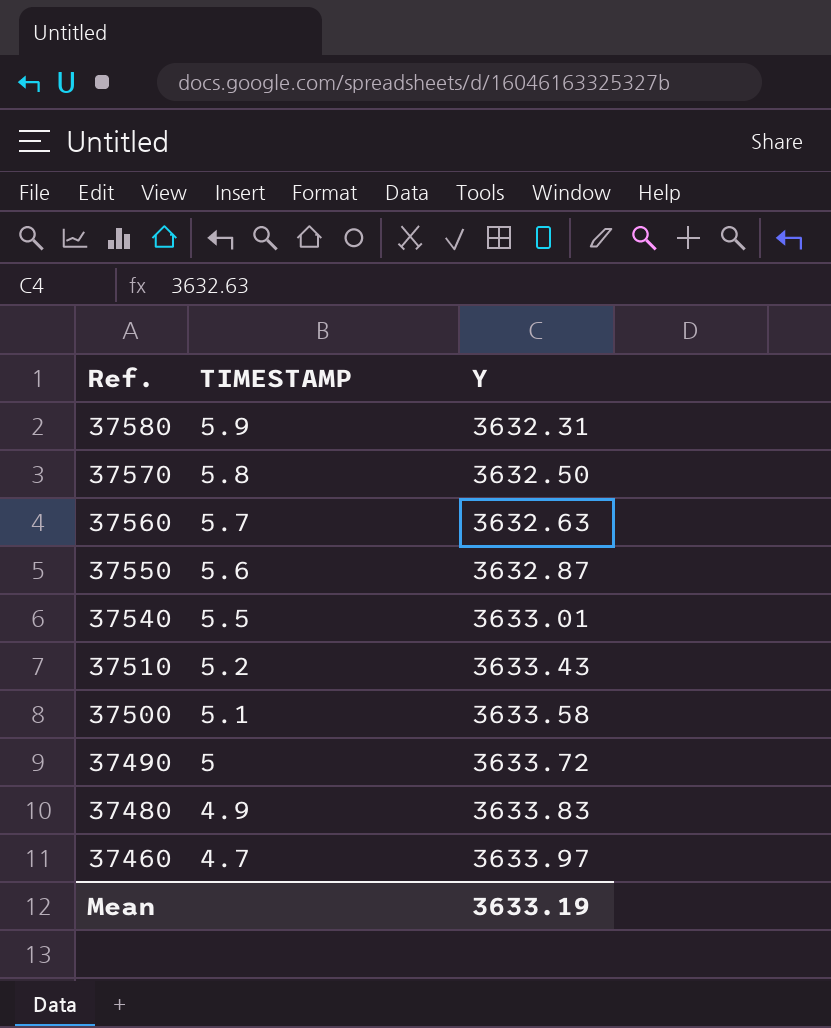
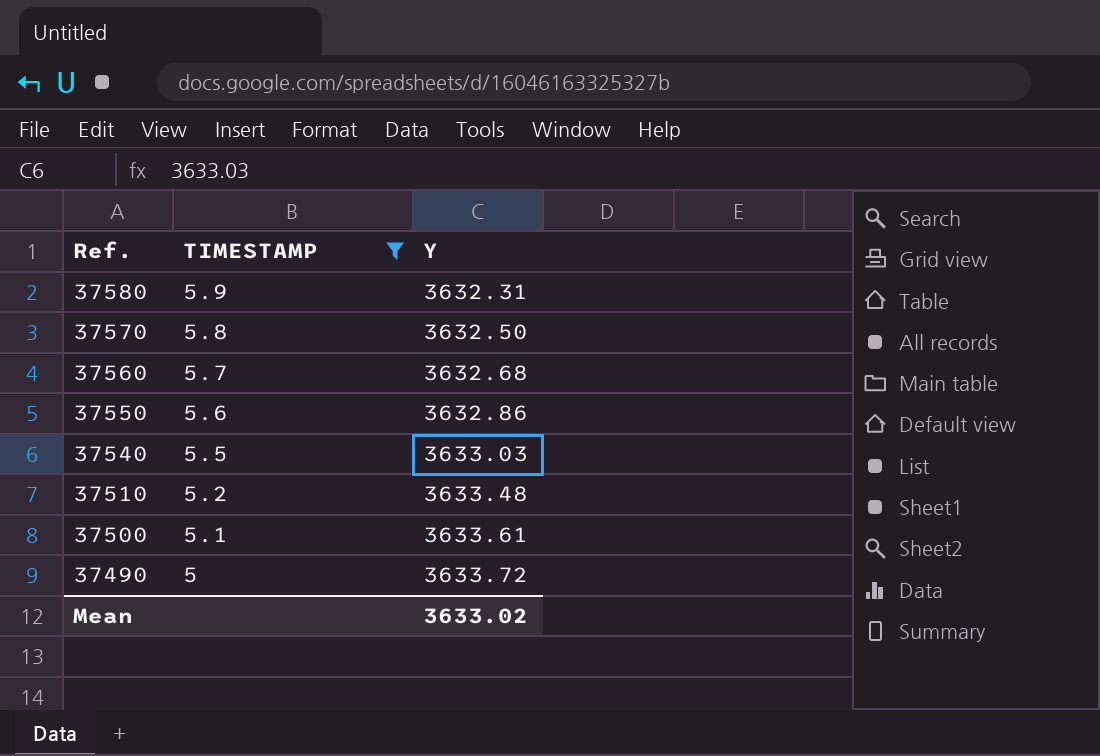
filter: none -> TIMESTAMP >= 5
37560 | Y: 3632.63 -> 3632.68
37550 | Y: 3632.87 -> 3632.86
37540 | Y: 3633.01 -> 3633.03
37510 | Y: 3633.43 -> 3633.48
37500 | Y: 3633.58 -> 3633.61
Mean | Y: 3633.19 -> 3633.02

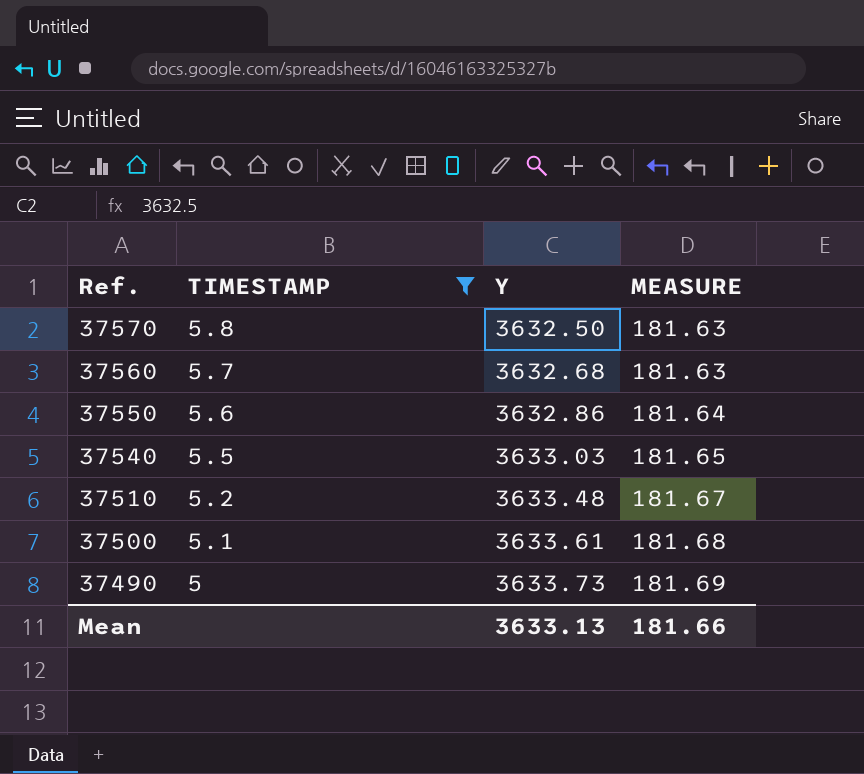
column MEASURE | formula: none -> [Y] * 0.05
row 37580: 5.9 | 3632.31 -> none
37490 | Y: 3633.72 -> 3633.73
Mean | Y: 3633.02 -> 3633.13

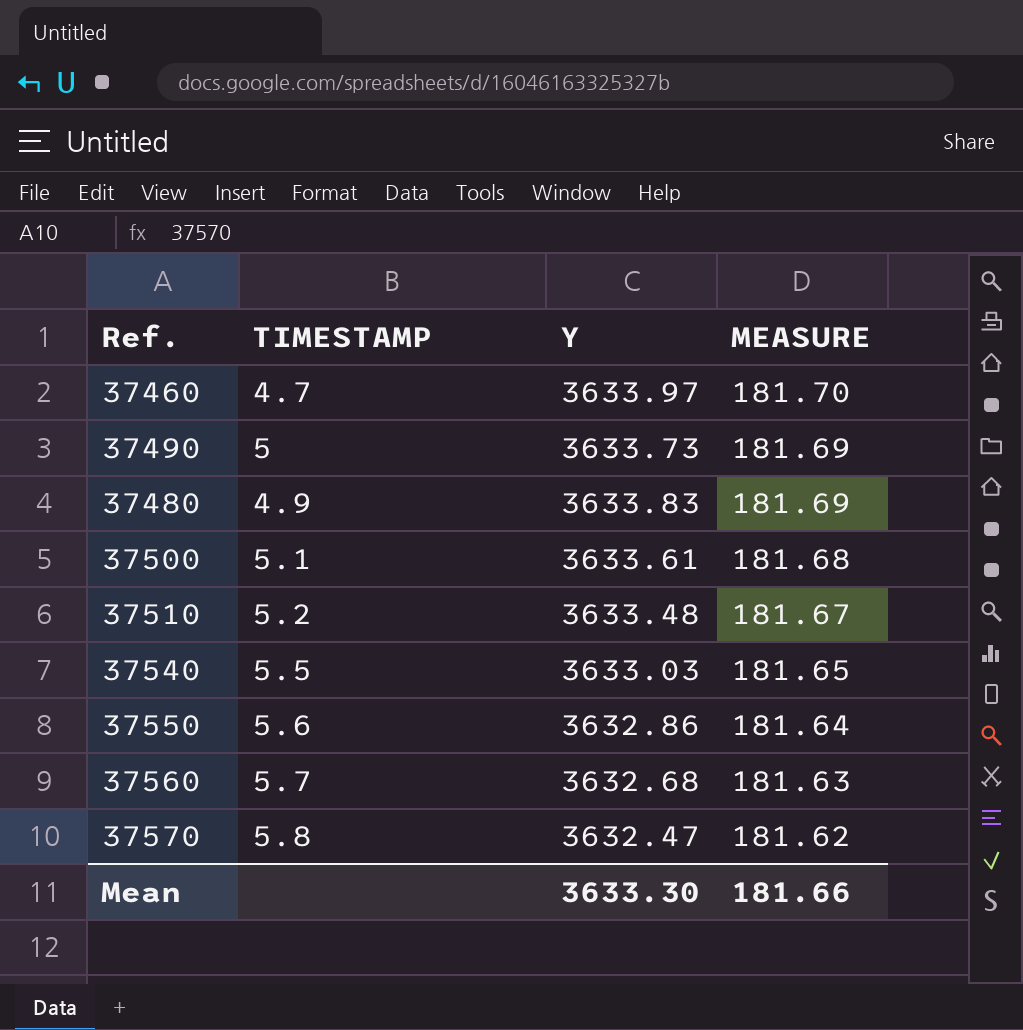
filter: TIMESTAMP >= 5 -> none
row order: Ref. descending -> MEASURE descending
37570 | Y: 3632.50 -> 3632.47
37570 | MEASURE: 181.63 -> 181.62
Mean | Y: 3633.13 -> 3633.30

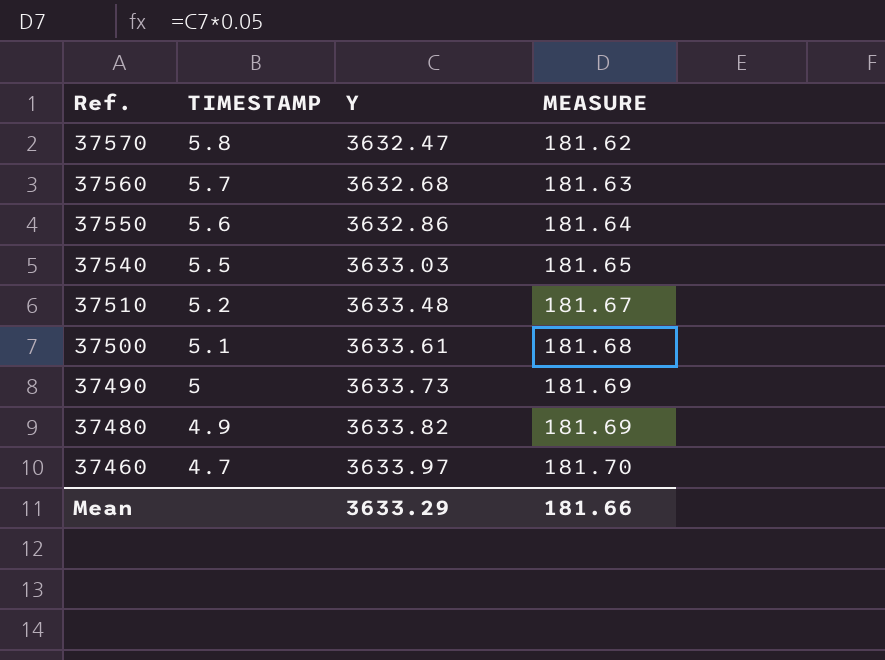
row order: MEASURE descending -> Ref. descending
37480 | Y: 3633.83 -> 3633.82
Mean | Y: 3633.30 -> 3633.29

